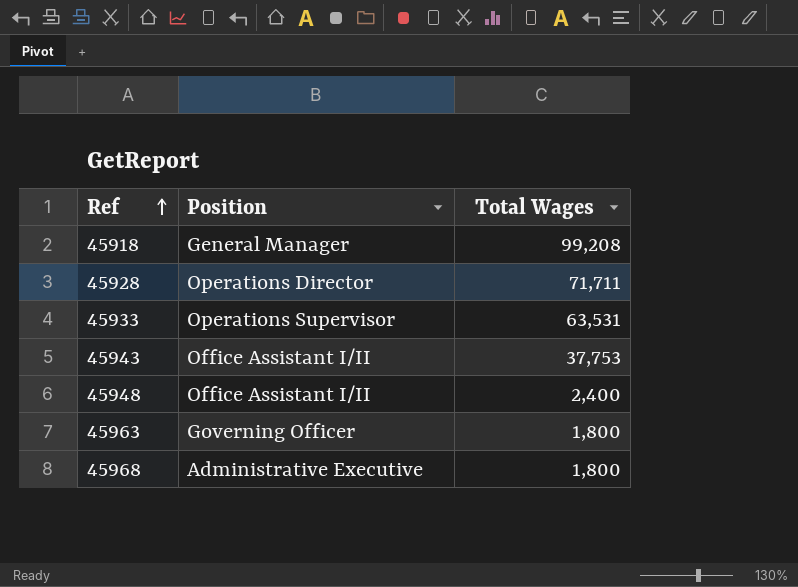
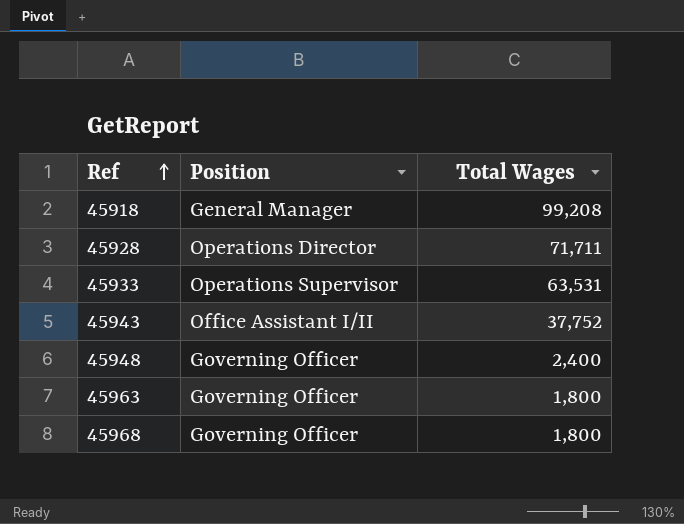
45943 | Total Wages: 37,753 -> 37,752
45948 | Position: Office Assistant I/II -> Governing Officer
45968 | Position: Administrative Executive -> Governing Officer

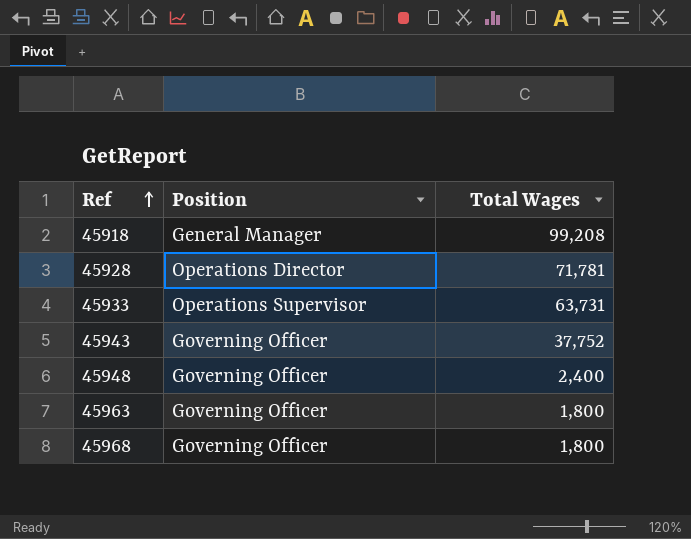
45928 | Total Wages: 71,711 -> 71,781
45933 | Total Wages: 63,531 -> 63,731
45943 | Position: Office Assistant I/II -> Governing Officer

